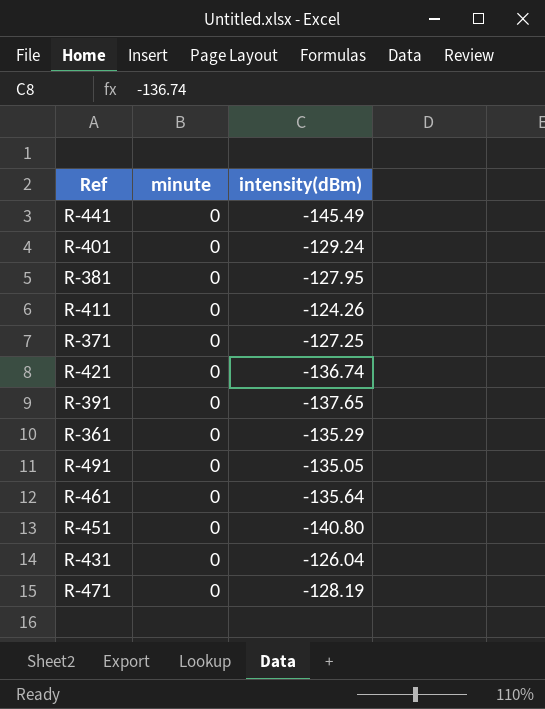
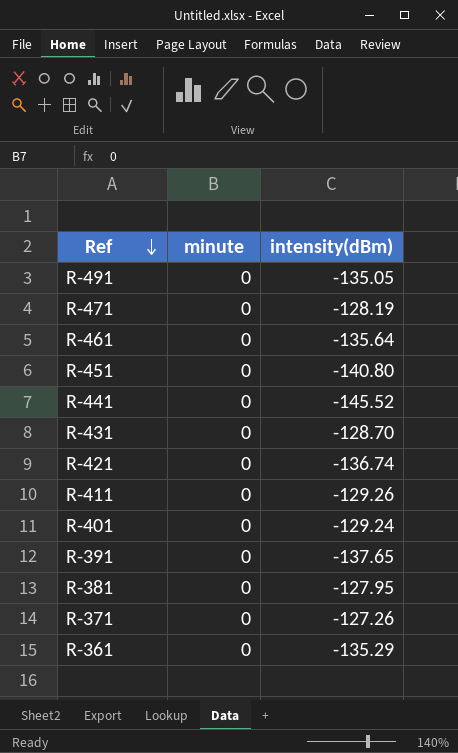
row order: none -> Ref descending
R-441 | intensity(dBm): -145.49 -> -145.52
R-431 | intensity(dBm): -126.04 -> -128.70
R-411 | intensity(dBm): -124.26 -> -129.26
R-371 | intensity(dBm): -127.25 -> -127.26

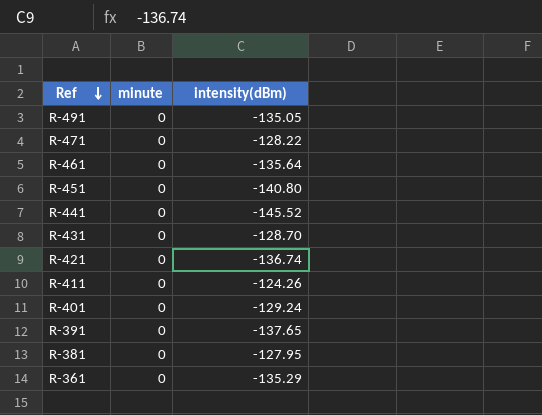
row R-371: 0 | -127.26 -> none
R-471 | intensity(dBm): -128.19 -> -128.22
R-411 | intensity(dBm): -129.26 -> -124.26

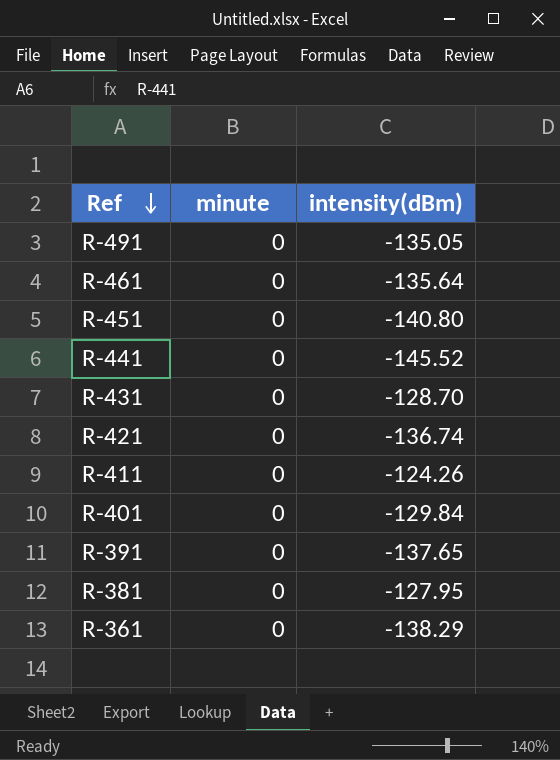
row R-471: 0 | -128.22 -> none
R-401 | intensity(dBm): -129.24 -> -129.84
R-361 | intensity(dBm): -135.29 -> -138.29

